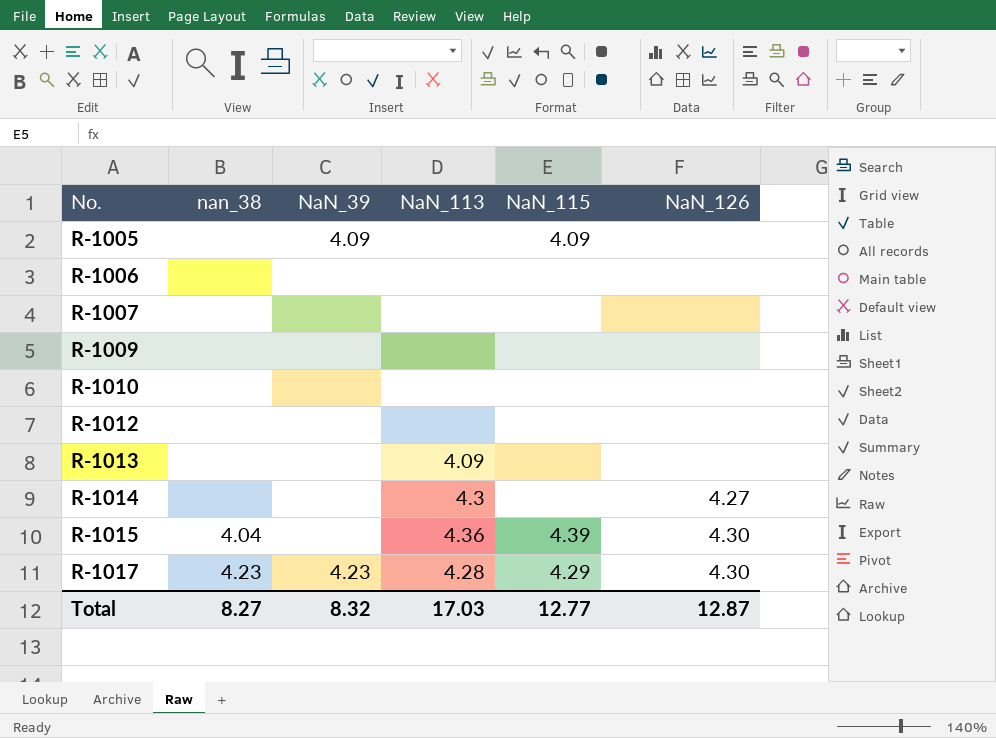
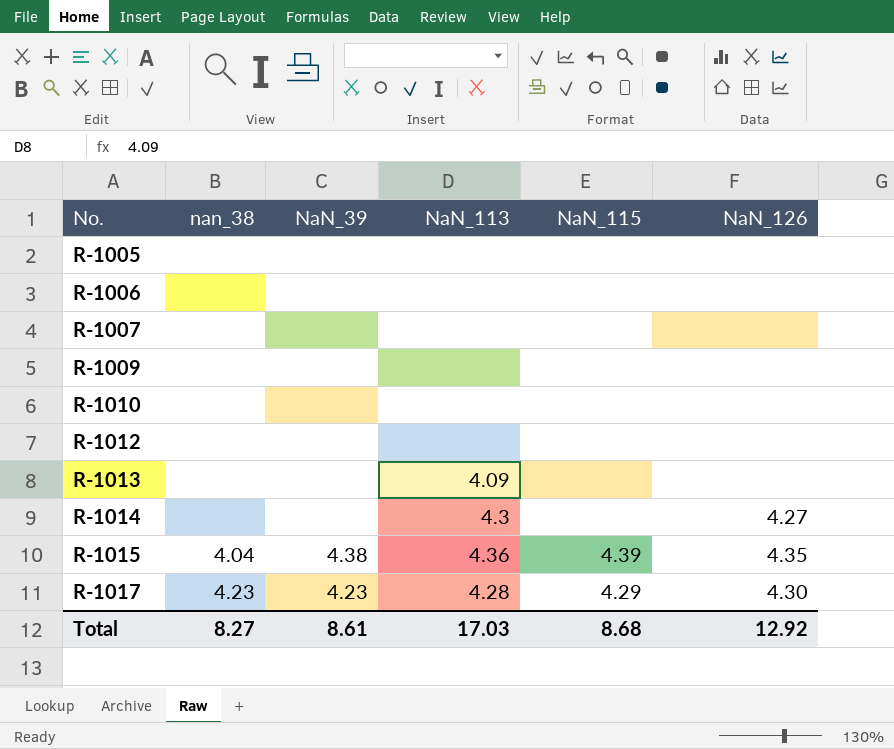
R-1005 | NaN_39: 4.09 -> none
R-1005 | NaN_115: 4.09 -> none
R-1015 | NaN_39: none -> 4.38
R-1015 | NaN_126: 4.30 -> 4.35
Total | NaN_39: 8.32 -> 8.61
Total | NaN_115: 12.77 -> 8.68
Total | NaN_126: 12.87 -> 12.92

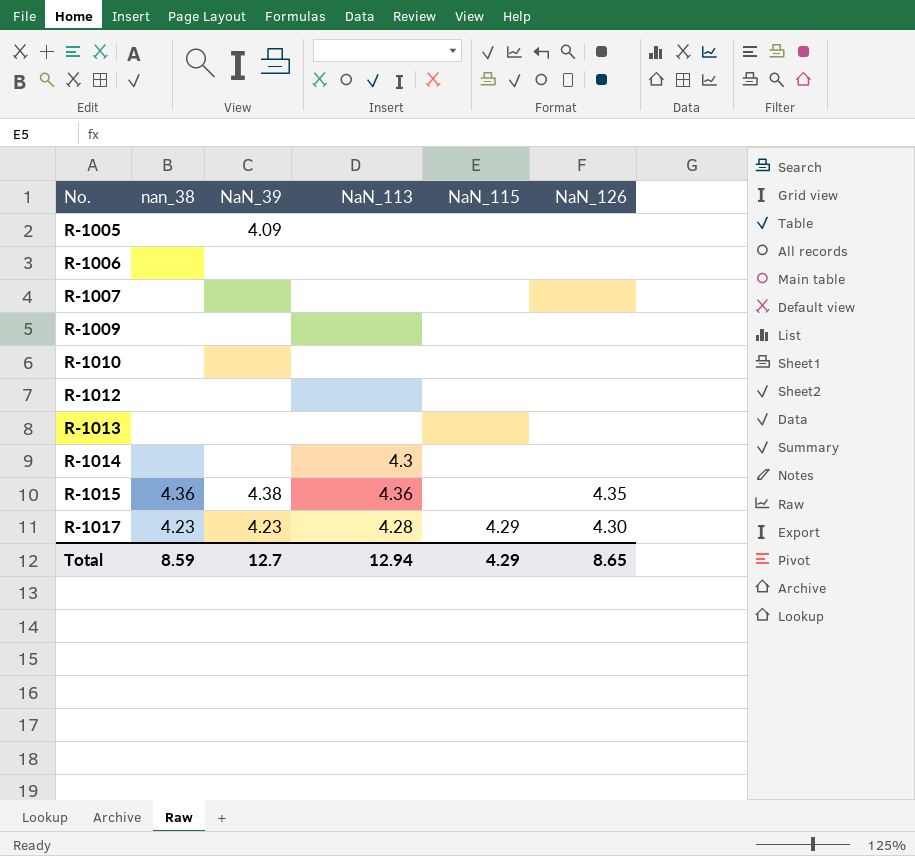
R-1005 | NaN_39: none -> 4.09
R-1013 | NaN_113: 4.09 -> none
R-1014 | NaN_126: 4.27 -> none
R-1015 | nan_38: 4.04 -> 4.36
R-1015 | NaN_115: 4.39 -> none
Total | nan_38: 8.27 -> 8.59
Total | NaN_39: 8.61 -> 12.7
Total | NaN_113: 17.03 -> 12.94
Total | NaN_115: 8.68 -> 4.29
Total | NaN_126: 12.92 -> 8.65

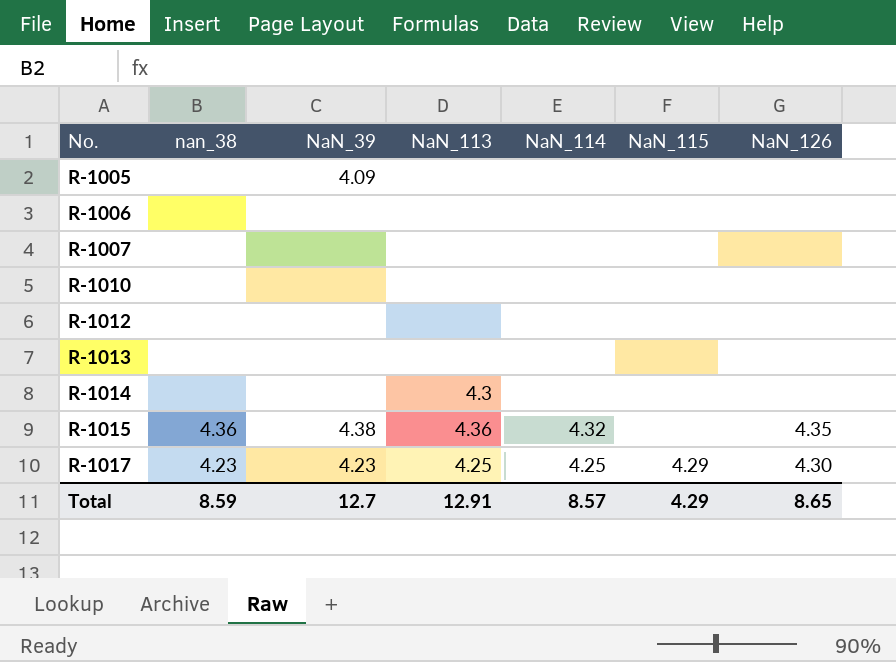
column NaN_114 | position: none -> 5
row R-1009: none | none | none | none | none -> none
R-1017 | NaN_113: 4.28 -> 4.25
Total | NaN_113: 12.94 -> 12.91

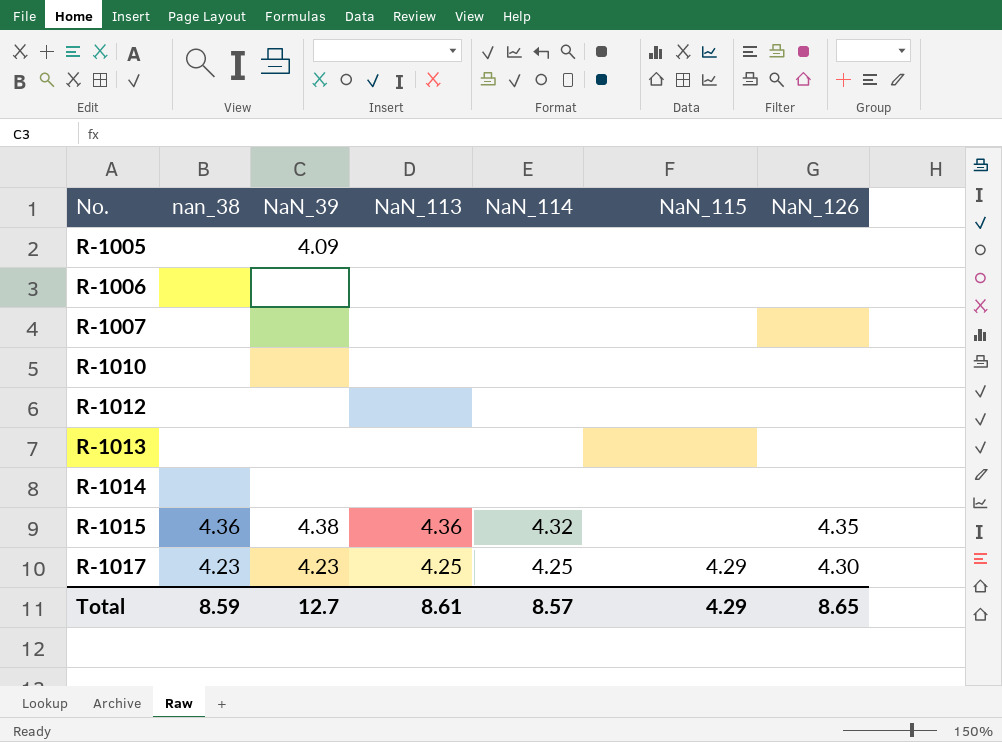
R-1014 | NaN_113: 4.3 -> none
Total | NaN_113: 12.91 -> 8.61

